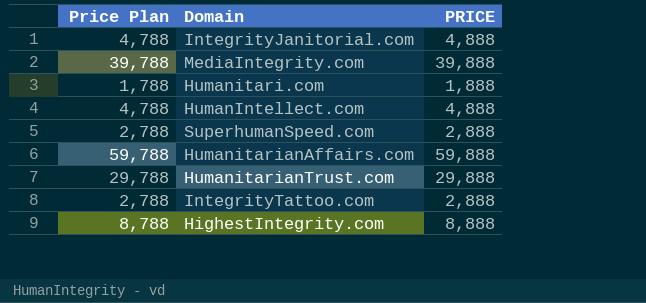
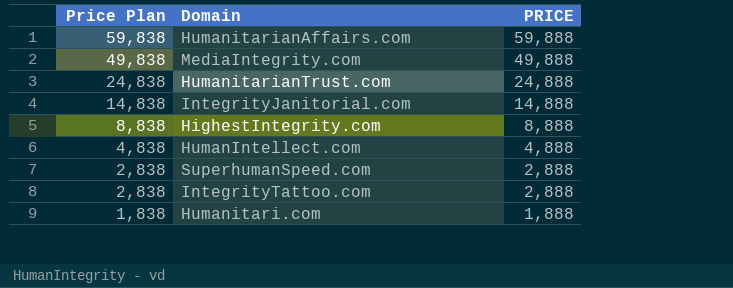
row order: none -> Price Plan descending
column Price Plan | formula: [PRICE] - 100 -> [PRICE] - 50
MediaIntegrity.com | PRICE: 39,888 -> 49,888
HumanitarianTrust.com | PRICE: 29,888 -> 24,888
IntegrityJanitorial.com | PRICE: 4,888 -> 14,888

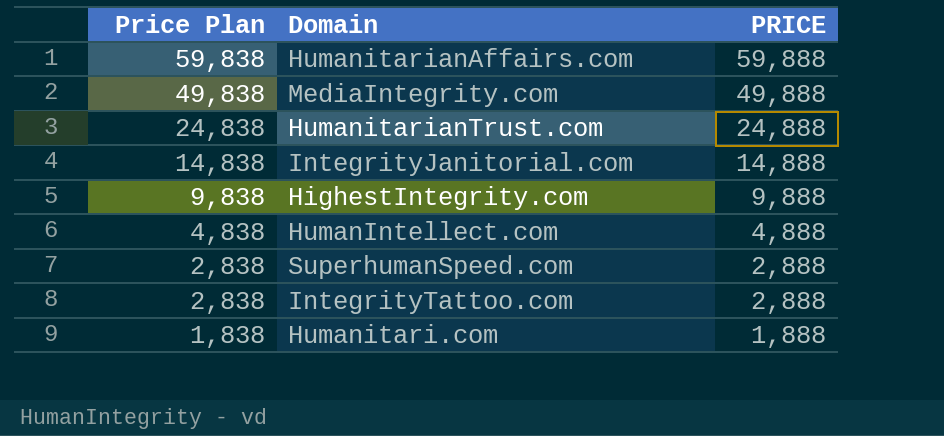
HighestIntegrity.com | Price Plan: 8,838 -> 9,838
HighestIntegrity.com | PRICE: 8,888 -> 9,888

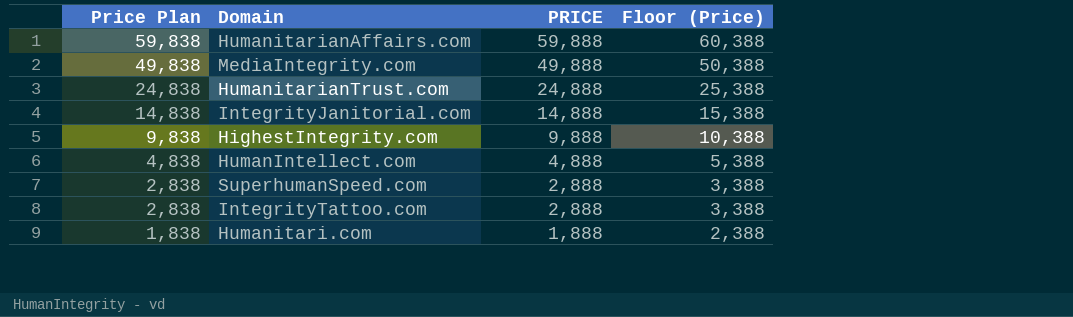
column Floor (Price) | formula: none -> [PRICE] + 500

